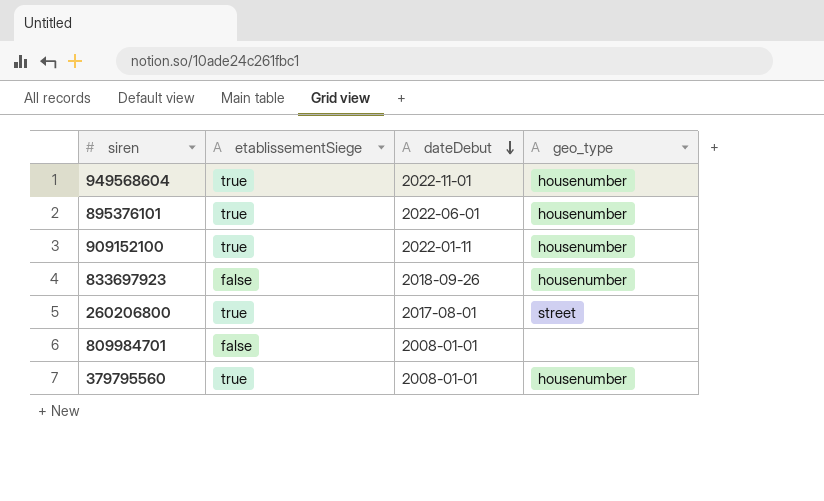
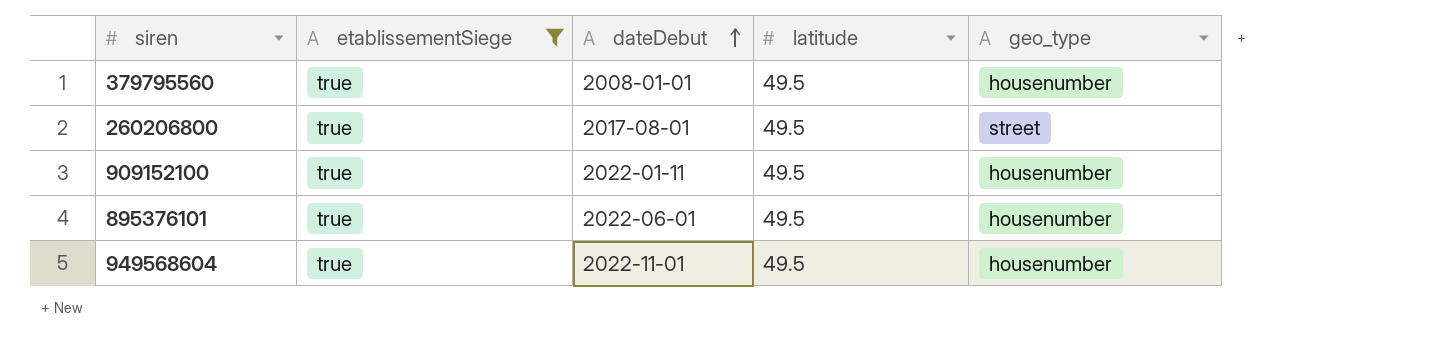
filter: none -> etablissementSiege = true
row order: dateDebut descending -> dateDebut ascending
column latitude | position: none -> 4

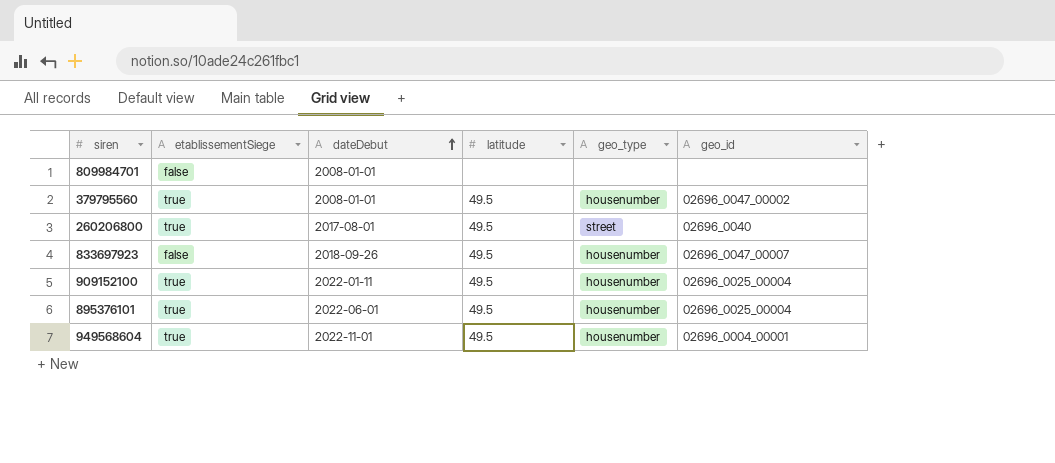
filter: etablissementSiege = true -> none
column geo_id | position: none -> 6

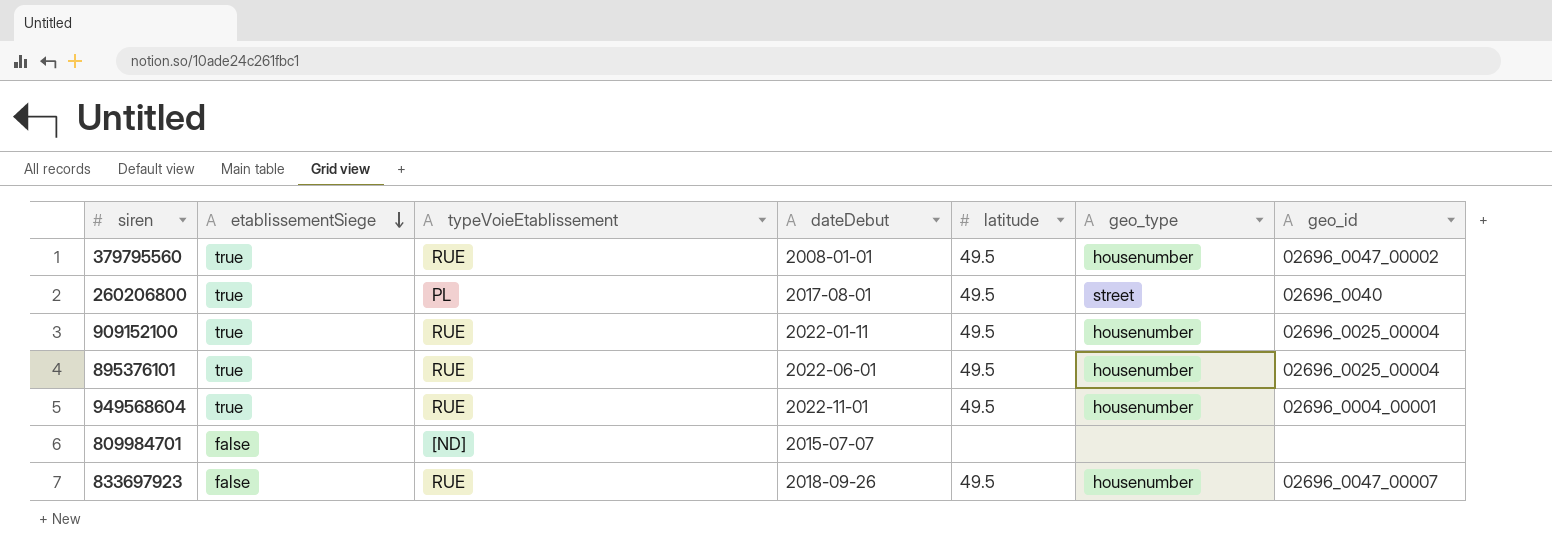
row order: dateDebut ascending -> etablissementSiege descending
column typeVoieEtablissement | position: none -> 3
809984701 | dateDebut: 2008-01-01 -> 2015-07-07

